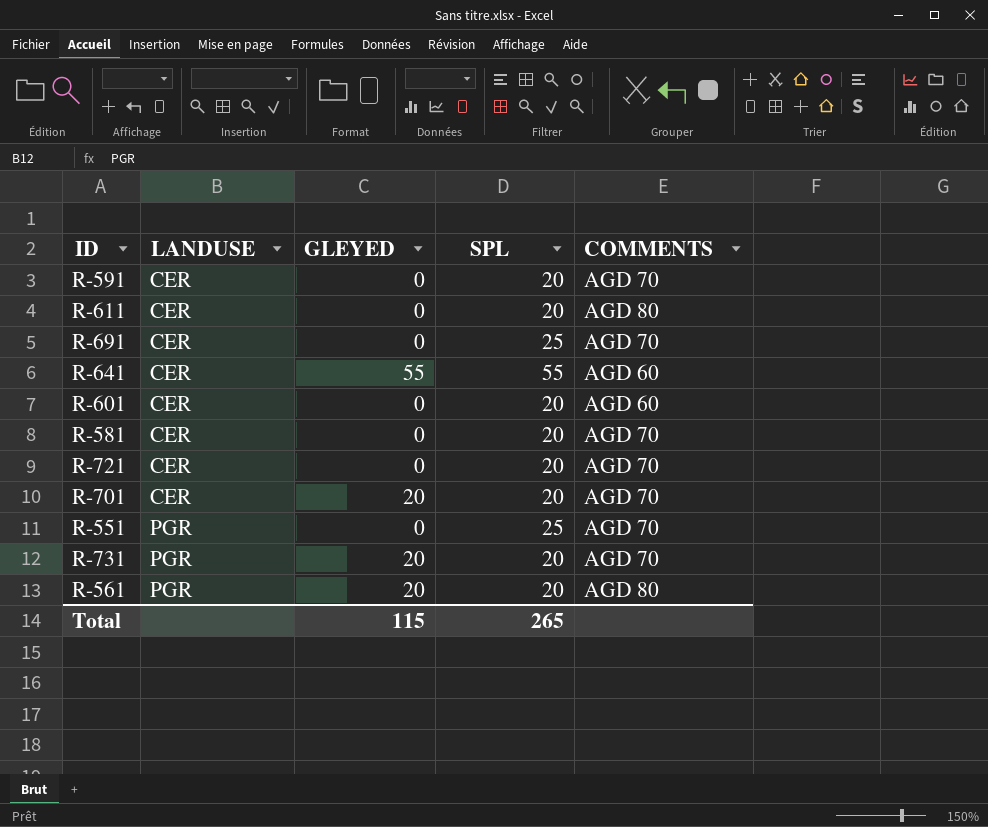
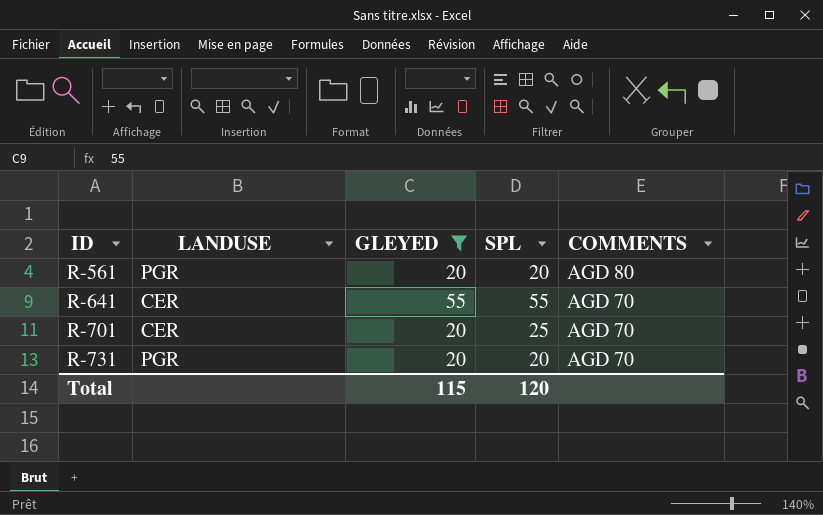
filter: none -> GLEYED != 0
row order: LANDUSE ascending -> ID ascending
R-641 | COMMENTS: AGD 60 -> AGD 70
R-701 | SPL: 20 -> 25
Total | SPL: 265 -> 120

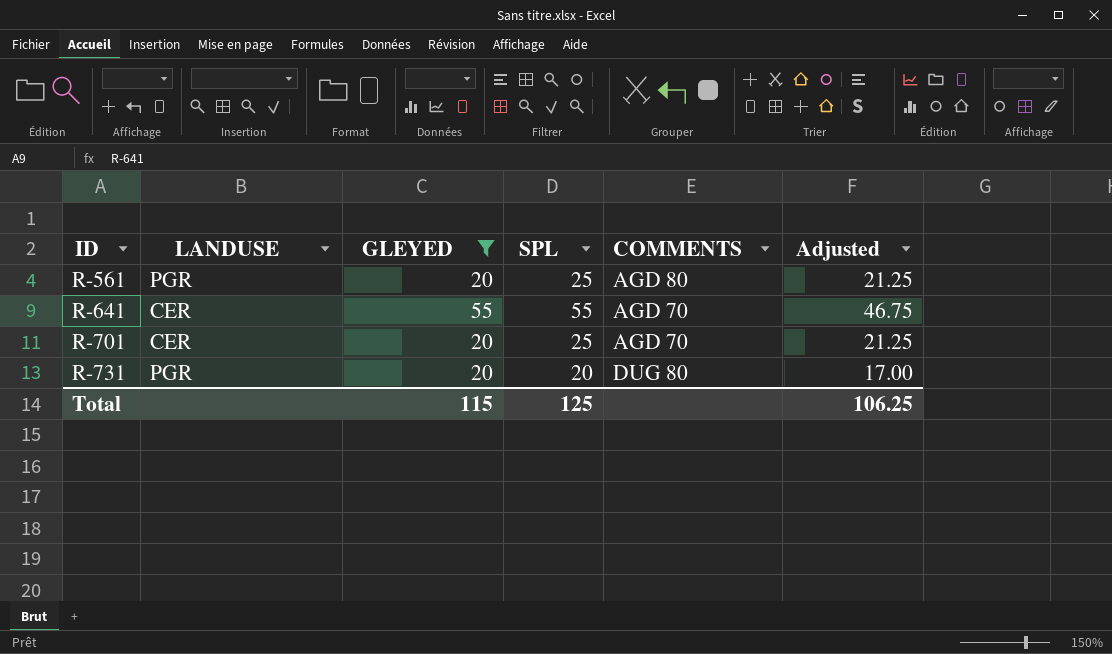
column Adjusted | formula: none -> [SPL] * 0.85
R-561 | SPL: 20 -> 25
R-731 | COMMENTS: AGD 70 -> DUG 80
Total | SPL: 120 -> 125

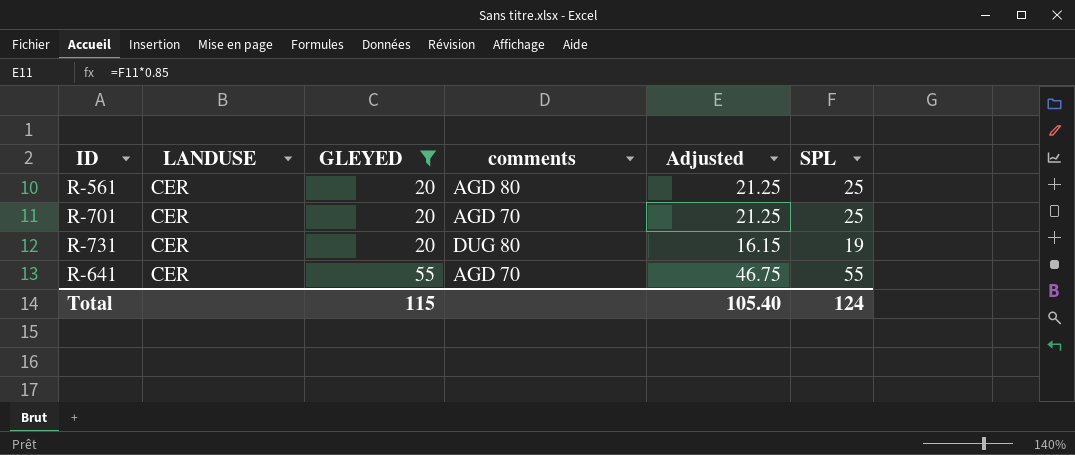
row order: ID ascending -> GLEYED ascending
column name: COMMENTS -> comments
column SPL | position: 4 -> 6
R-561 | LANDUSE: PGR -> CER
R-731 | LANDUSE: PGR -> CER
R-731 | Adjusted: 17.00 -> 16.15
R-731 | SPL: 20 -> 19
Total | Adjusted: 106.25 -> 105.40
Total | SPL: 125 -> 124

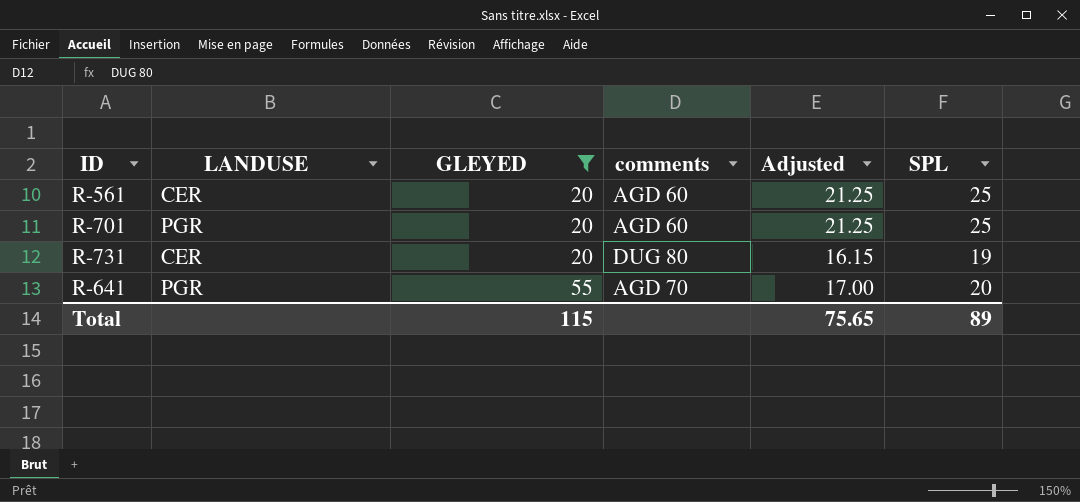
R-561 | comments: AGD 80 -> AGD 60
R-701 | LANDUSE: CER -> PGR
R-701 | comments: AGD 70 -> AGD 60
R-641 | LANDUSE: CER -> PGR
R-641 | Adjusted: 46.75 -> 17.00
R-641 | SPL: 55 -> 20
Total | Adjusted: 105.40 -> 75.65
Total | SPL: 124 -> 89

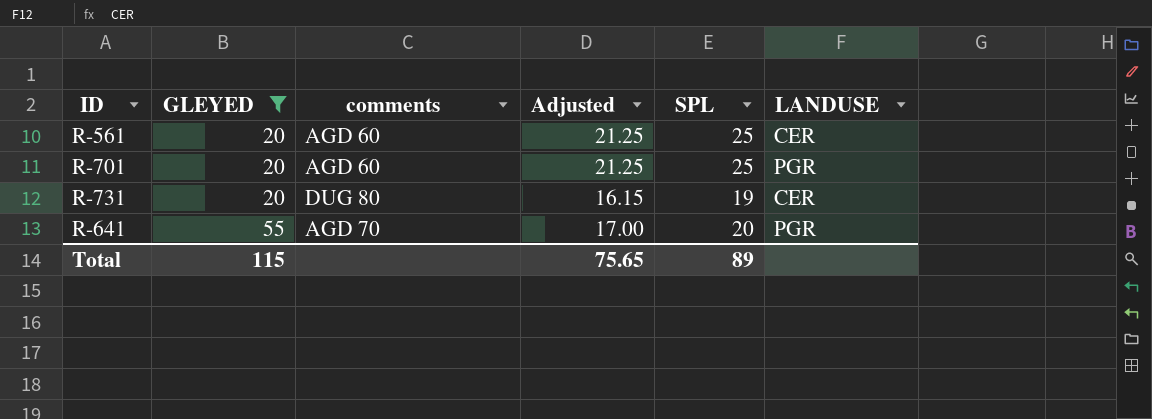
column LANDUSE | position: 2 -> 6

